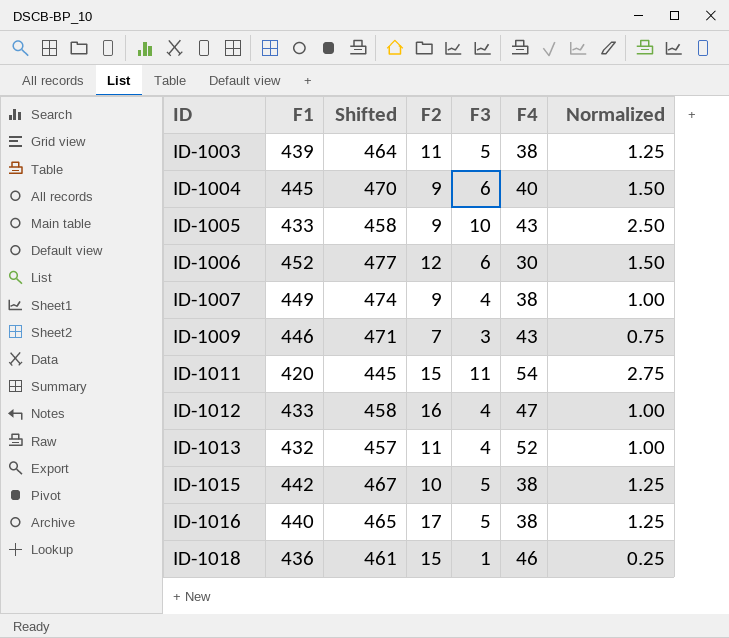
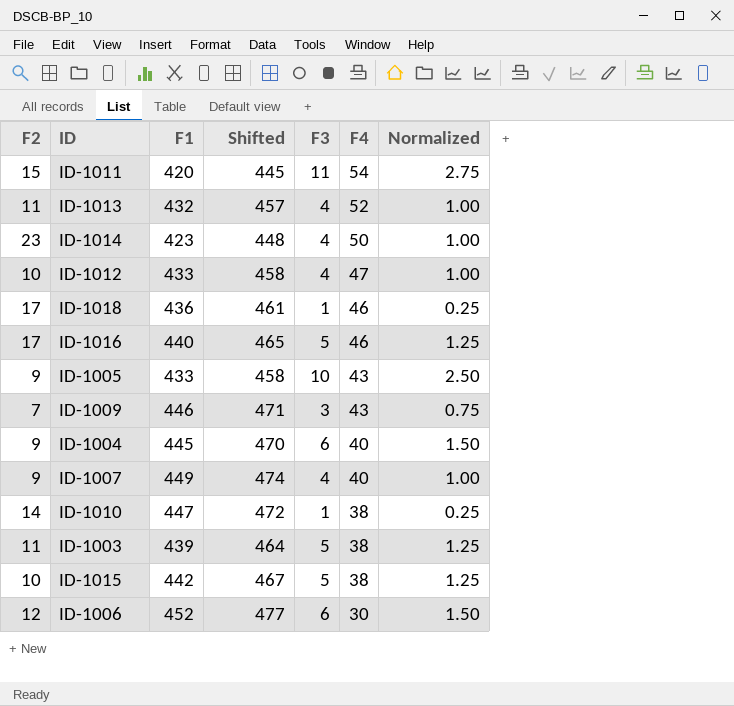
row order: ID ascending -> F4 descending
column F2 | position: 4 -> 1
row ID-1014: none -> 23 | 423 | 448 | 4 | 50 | 1.00
ID-1012 | F2: 16 -> 10
ID-1018 | F2: 15 -> 17
ID-1016 | F4: 38 -> 46
ID-1007 | F4: 38 -> 40
row ID-1010: none -> 14 | 447 | 472 | 1 | 38 | 0.25

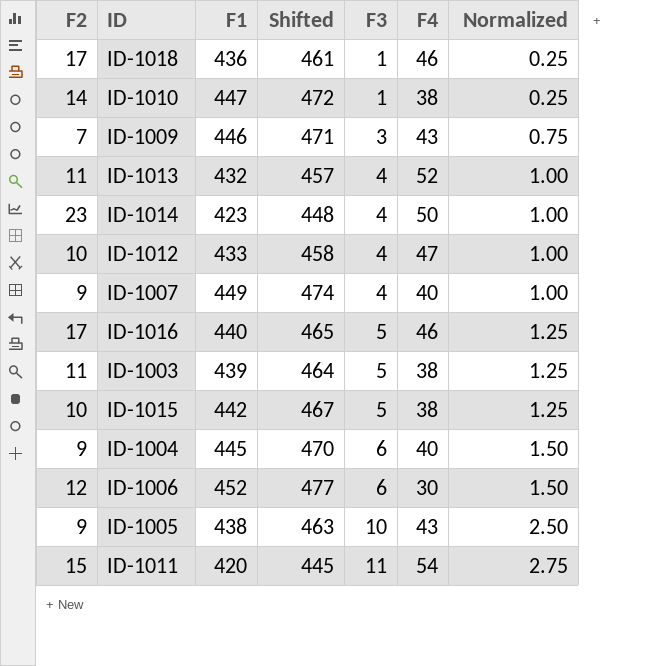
row order: F4 descending -> F3 ascending
ID-1005 | F1: 433 -> 438
ID-1005 | Shifted: 458 -> 463

